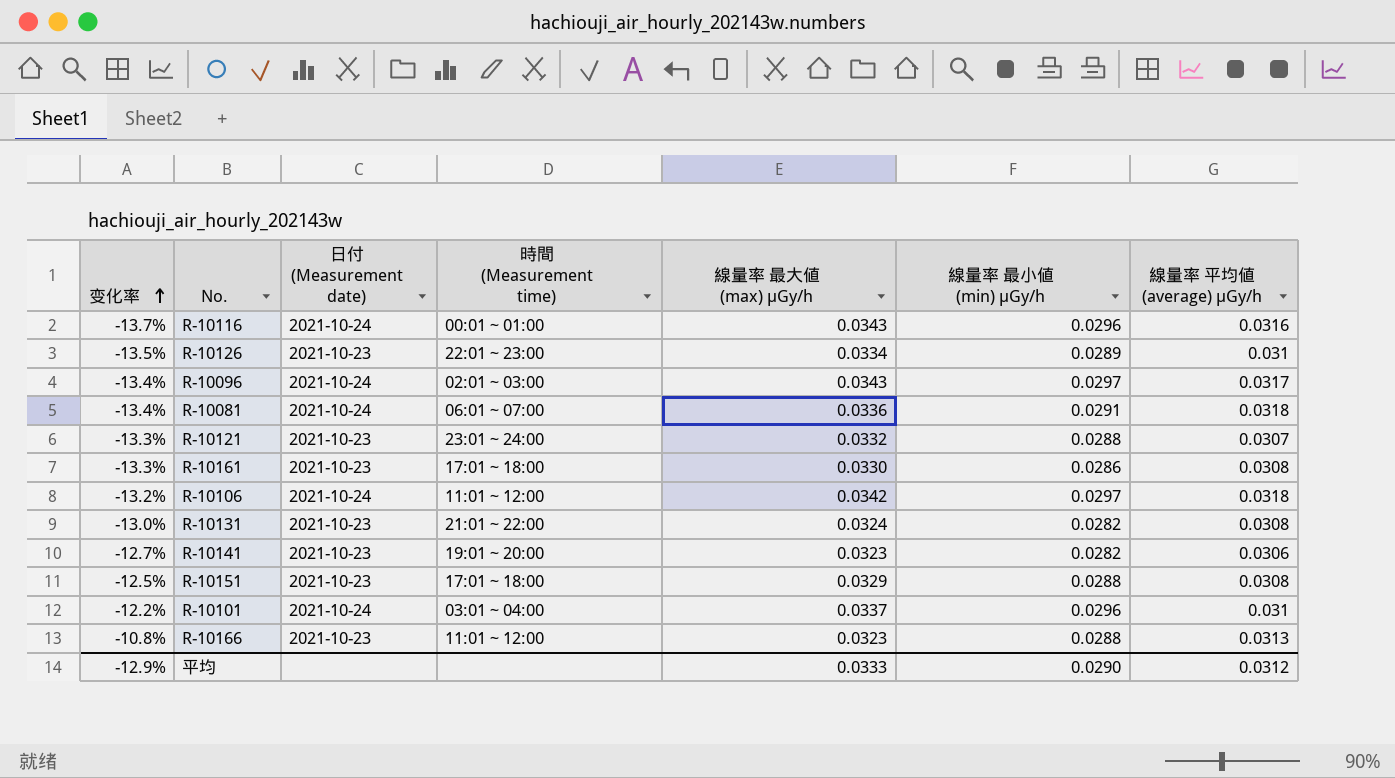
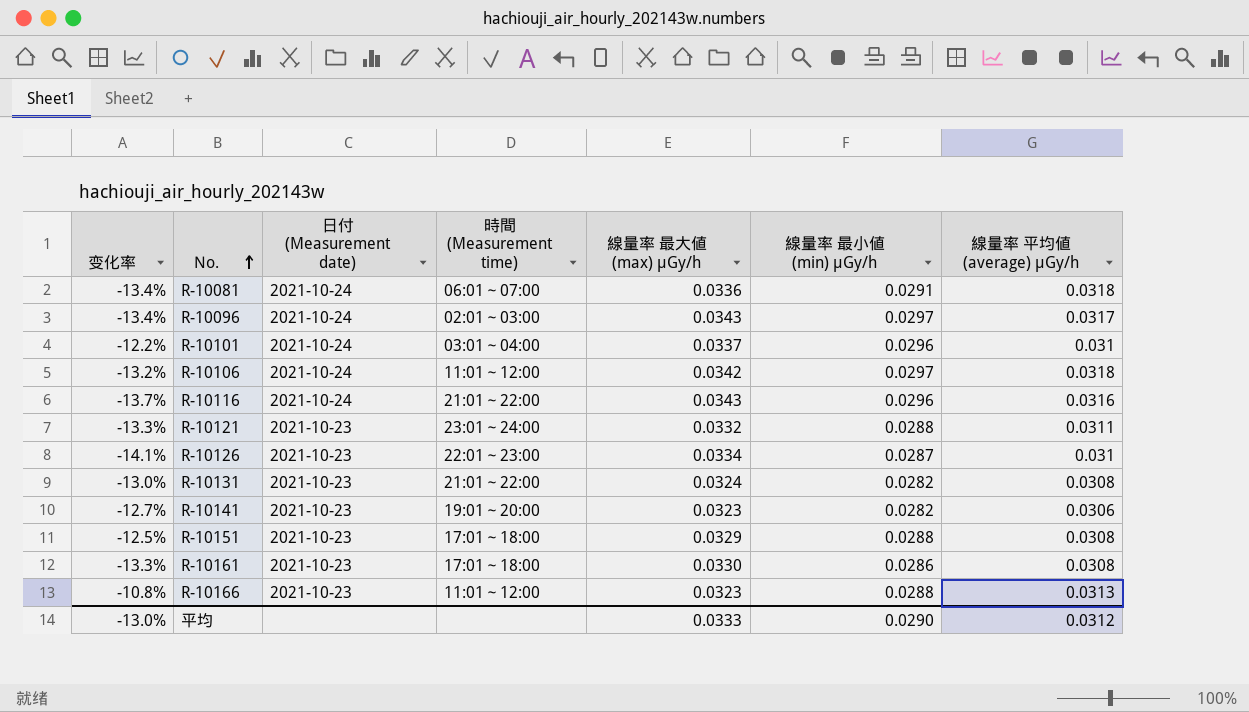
row order: 变化率 ascending -> No. ascending
R-10116 | 時間 (Measurement time): 00:01～01:00 -> 21:01～22:00
R-10121 | 線量率 平均値 (average) μGy/h: 0.0307 -> 0.0311
R-10126 | 变化率: -13.5% -> -14.1%
R-10126 | 線量率 最小値 (min) μGy/h: 0.0289 -> 0.0287
平均 | 变化率: -12.9% -> -13.0%

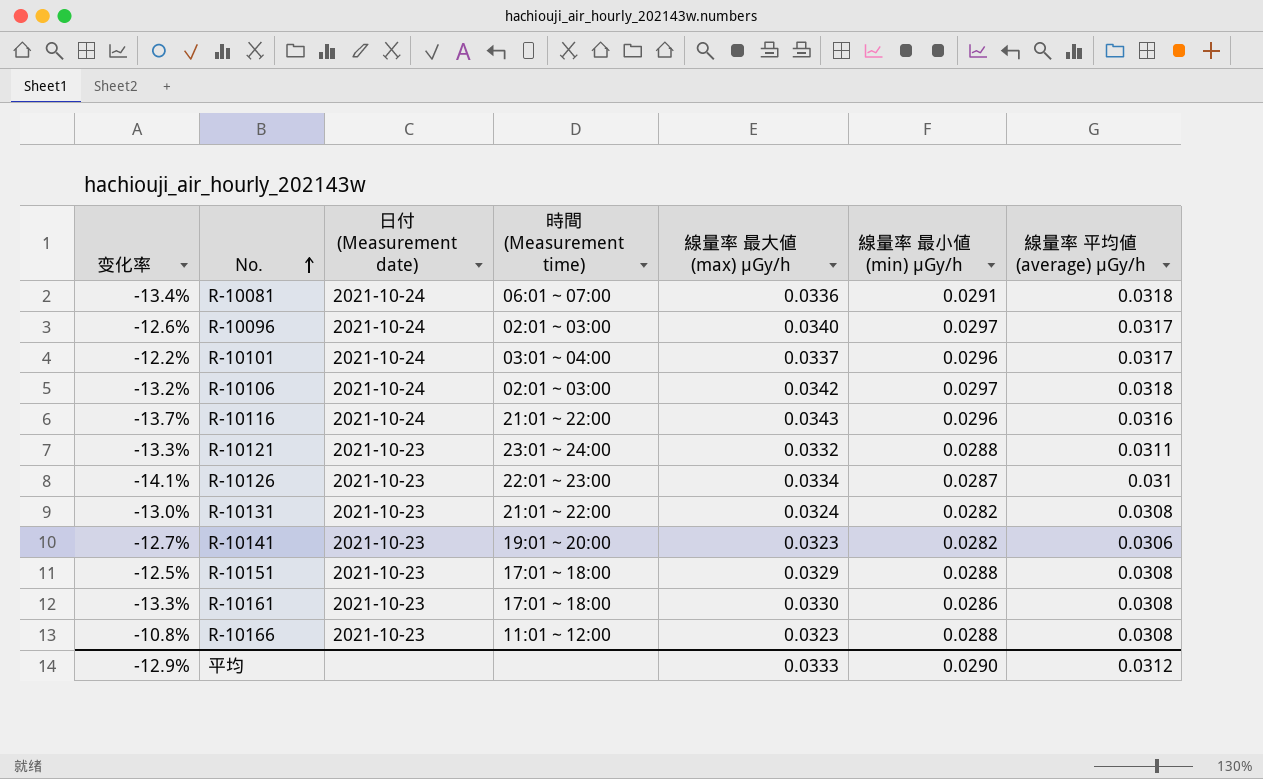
R-10096 | 变化率: -13.4% -> -12.6%
R-10096 | 線量率 最大値 (max) μGy/h: 0.0343 -> 0.0340
R-10101 | 線量率 平均値 (average) μGy/h: 0.031 -> 0.0317
R-10106 | 時間 (Measurement time): 11:01～12:00 -> 02:01～03:00
R-10166 | 線量率 平均値 (average) μGy/h: 0.0313 -> 0.0308
平均 | 变化率: -13.0% -> -12.9%

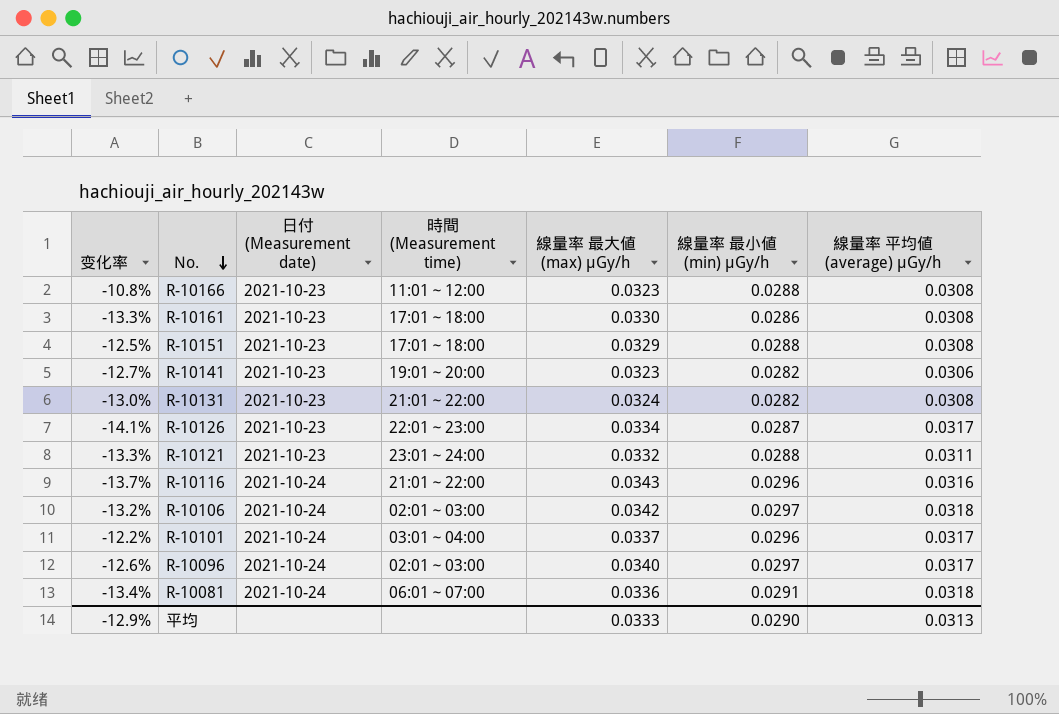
row order: No. ascending -> No. descending
R-10126 | 線量率 平均値 (average) μGy/h: 0.031 -> 0.0317
平均 | 線量率 平均値 (average) μGy/h: 0.0312 -> 0.0313

